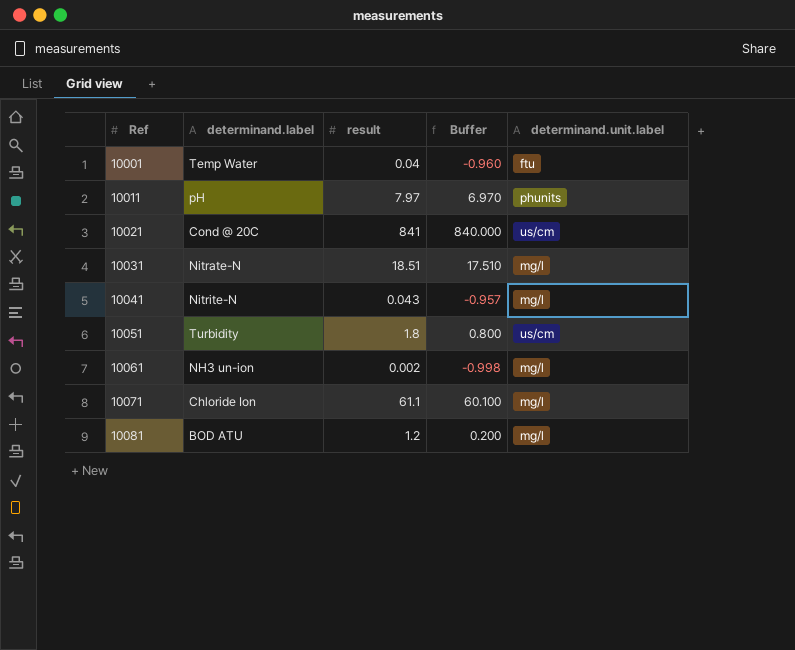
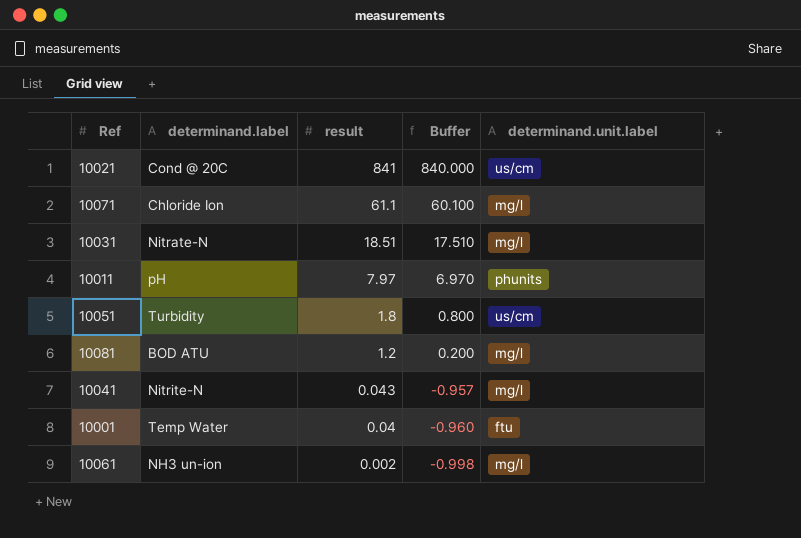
row order: Ref ascending -> result descending

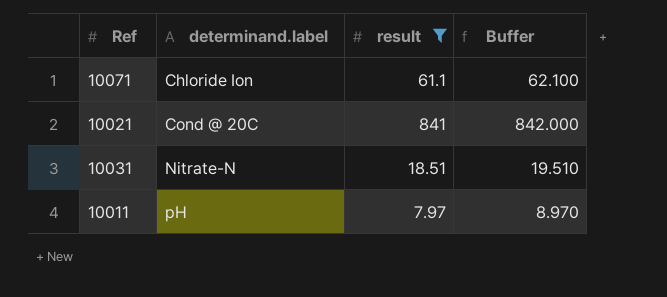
filter: none -> result >= 7.97
row order: result descending -> determinand.label ascending
column determinand.unit.label | position: 5 -> none
column Buffer | formula: [result] - 1 -> [result] + 1

